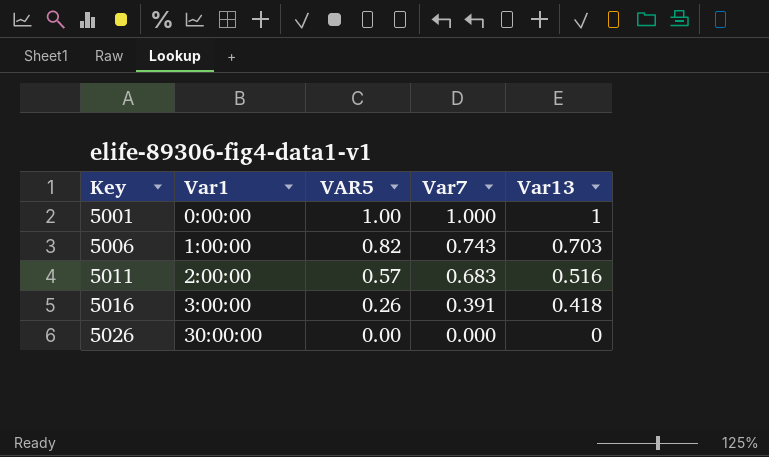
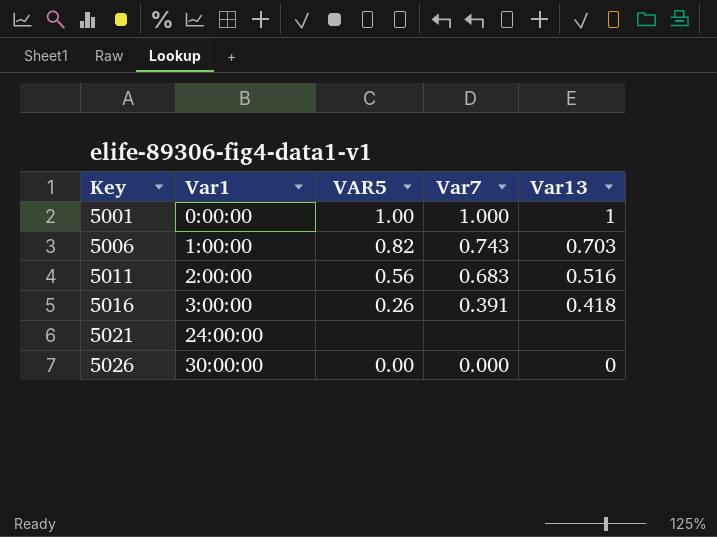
5011 | VAR5: 0.57 -> 0.56
row 5021: none -> 24:00:00 | none | none | none

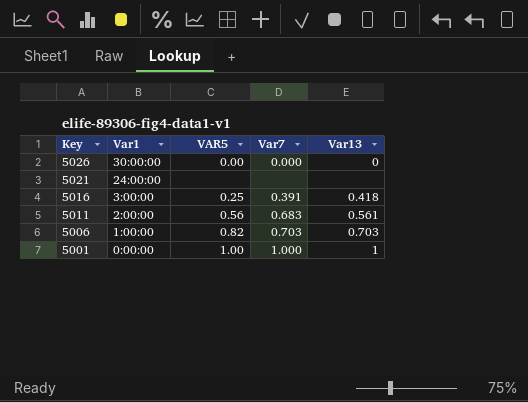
row order: Key ascending -> Key descending
5016 | VAR5: 0.26 -> 0.25
5011 | Var13: 0.516 -> 0.561
5006 | Var7: 0.743 -> 0.703

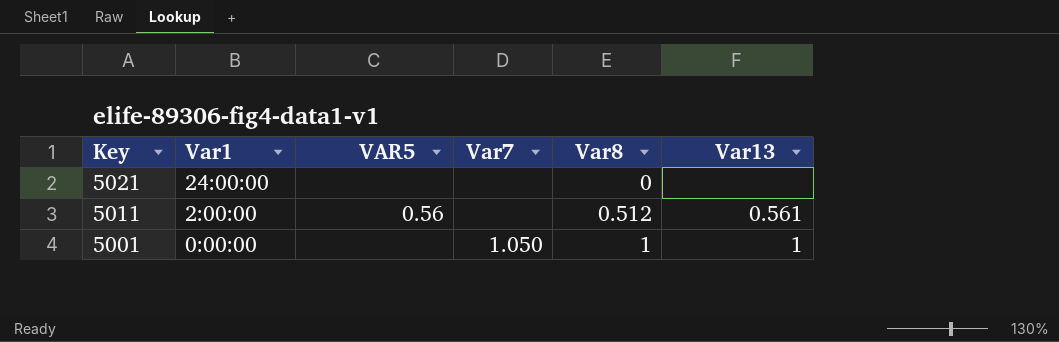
column Var8 | position: none -> 5
row 5026: 30:00:00 | 0.00 | 0.000 | 0 -> none
row 5016: 3:00:00 | 0.25 | 0.391 | 0.418 -> none
row 5006: 1:00:00 | 0.82 | 0.703 | 0.703 -> none
5011 | Var7: 0.683 -> none
5001 | VAR5: 1.00 -> none
5001 | Var7: 1.000 -> 1.050

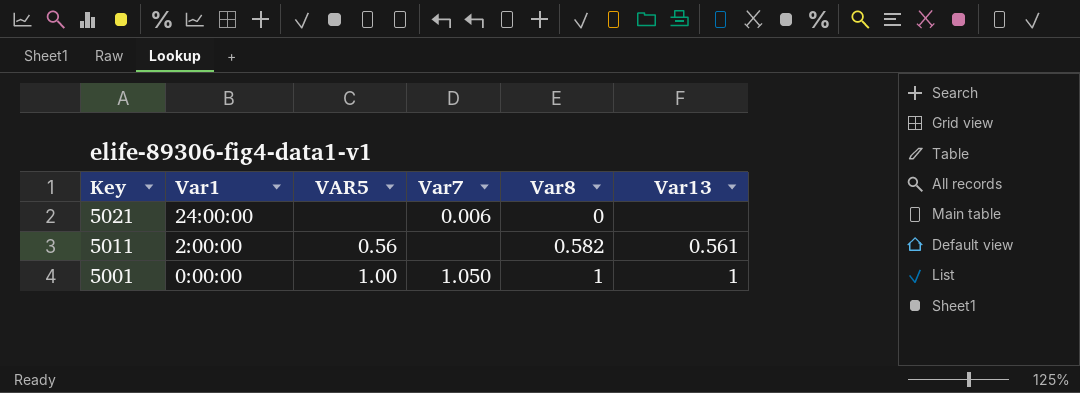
5021 | Var7: none -> 0.006
5011 | Var8: 0.512 -> 0.582
5001 | VAR5: none -> 1.00

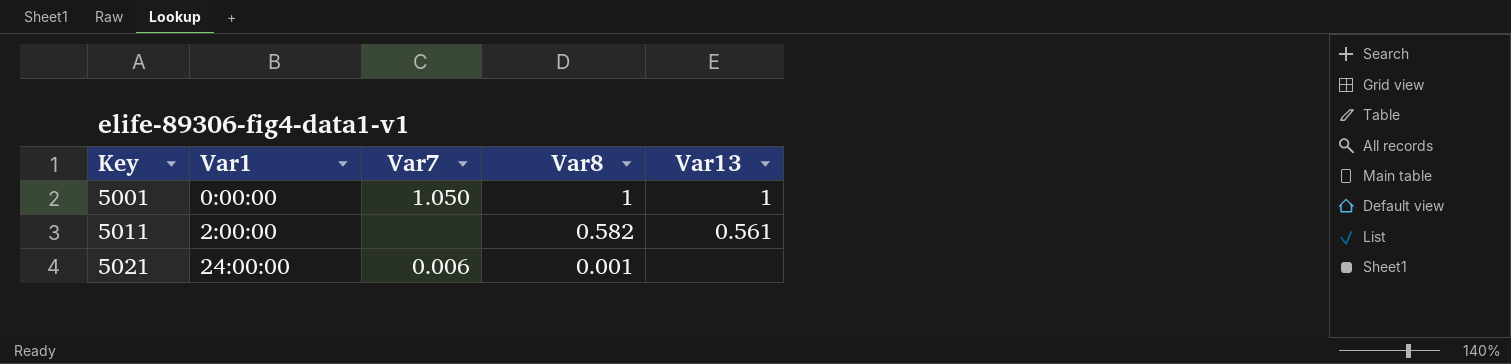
row order: Key descending -> Key ascending
column VAR5 | position: 3 -> none
5021 | Var8: 0 -> 0.001

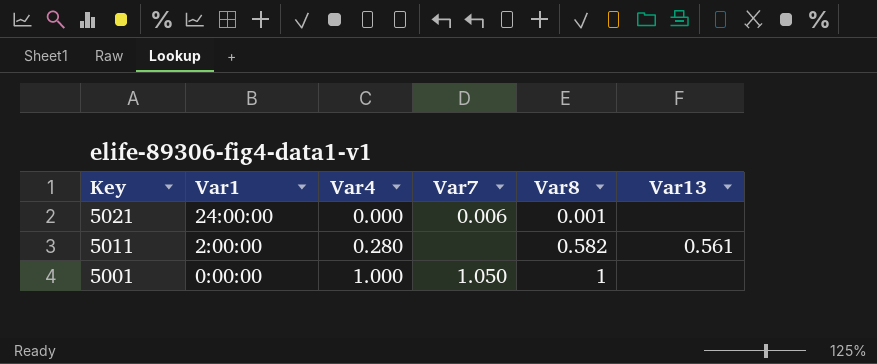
row order: Key ascending -> Key descending
column Var4 | position: none -> 3
5001 | Var13: 1 -> none

